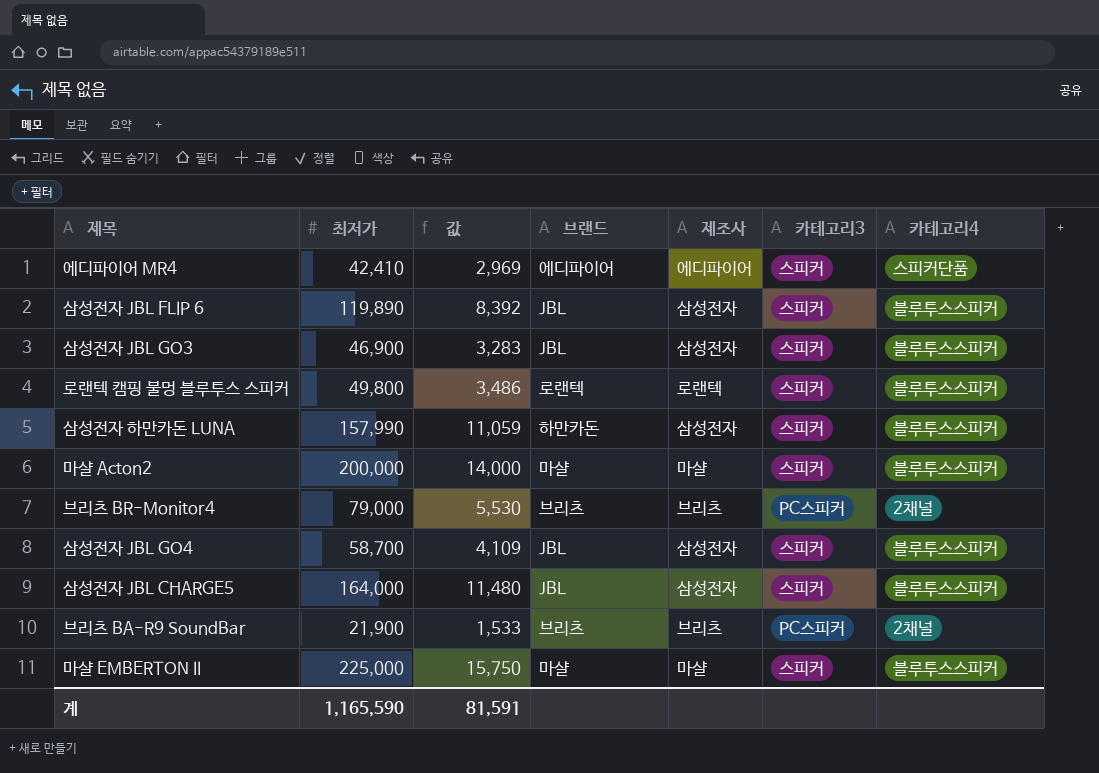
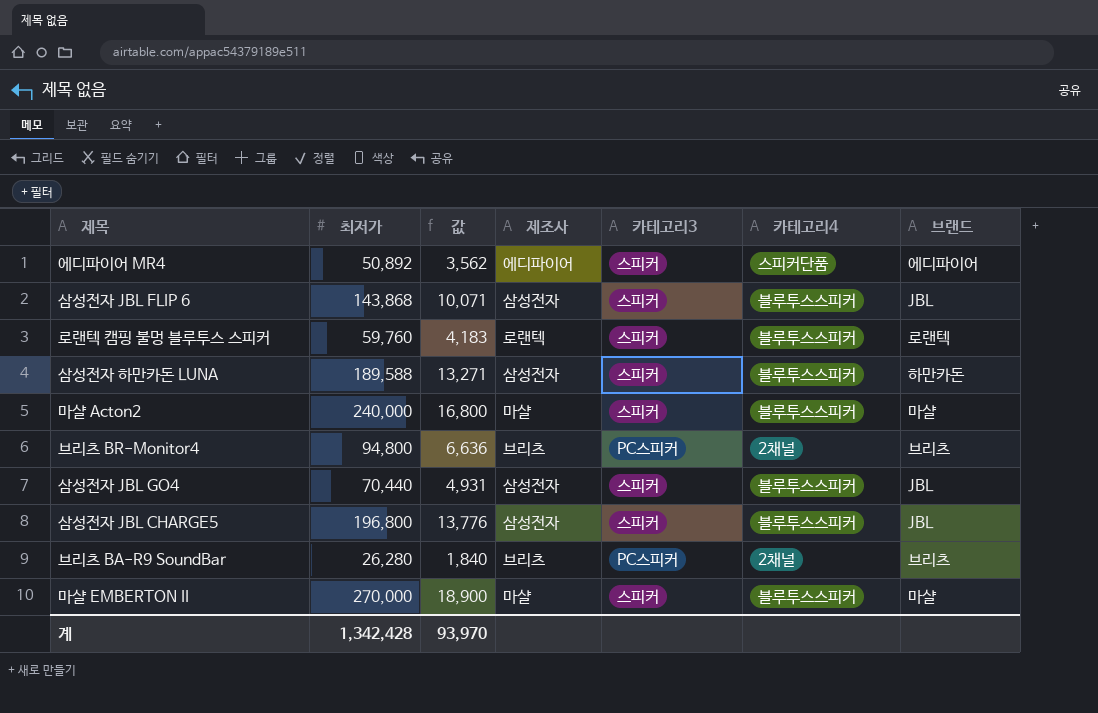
column 브랜드 | position: 4 -> 7
row 삼성전자 JBL GO3: 46,900 | 3,283 | JBL | 삼성전자 | 스피커 | 블루투스스피커 -> none
에디파이어 MR4 | 최저가: 42,410 -> 50,892
에디파이어 MR4 | 값: 2,969 -> 3,562
삼성전자 JBL FLIP 6 | 최저가: 119,890 -> 143,868
삼성전자 JBL FLIP 6 | 값: 8,392 -> 10,071
로랜텍 캠핑 불멍 블루투스 스피커 | 최저가: 49,800 -> 59,760
로랜텍 캠핑 불멍 블루투스 스피커 | 값: 3,486 -> 4,183
삼성전자 하만카돈 LUNA | 최저가: 157,990 -> 189,588
삼성전자 하만카돈 LUNA | 값: 11,059 -> 13,271
마샬 Acton2 | 최저가: 200,000 -> 240,000
마샬 Acton2 | 값: 14,000 -> 16,800
브리츠 BR-Monitor4 | 최저가: 79,000 -> 94,800
브리츠 BR-Monitor4 | 값: 5,530 -> 6,636
삼성전자 JBL GO4 | 최저가: 58,700 -> 70,440
삼성전자 JBL GO4 | 값: 4,109 -> 4,931
삼성전자 JBL CHARGE5 | 최저가: 164,000 -> 196,800
삼성전자 JBL CHARGE5 | 값: 11,480 -> 13,776
브리츠 BA-R9 SoundBar | 최저가: 21,900 -> 26,280
브리츠 BA-R9 SoundBar | 값: 1,533 -> 1,840
마샬 EMBERTON II | 최저가: 225,000 -> 270,000
마샬 EMBERTON II | 값: 15,750 -> 18,900
계 | 최저가: 1,165,590 -> 1,342,428
계 | 값: 81,591 -> 93,970

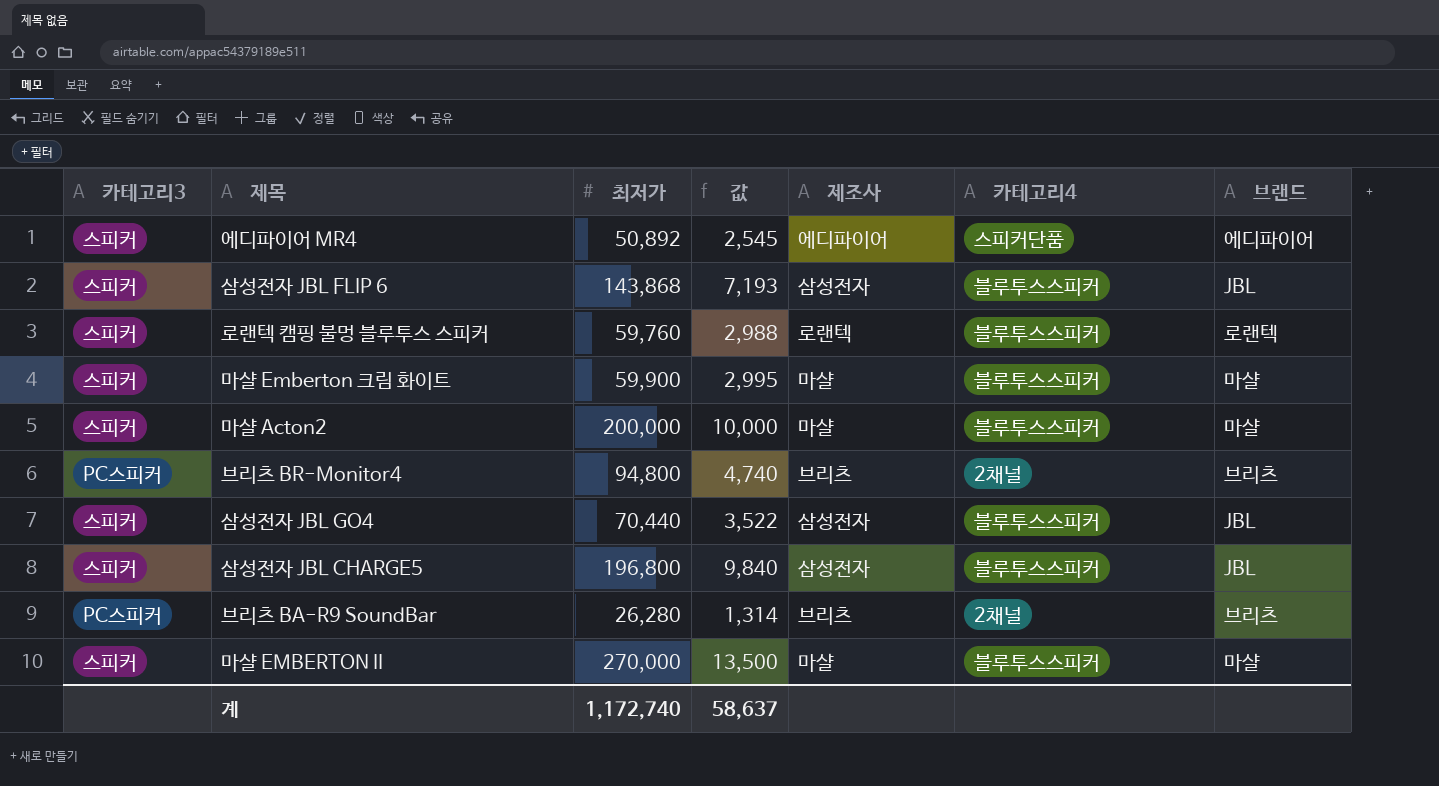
column 카테고리3 | position: 5 -> 1
column 값 | formula: [최저가] * 0.07 -> [최저가] * 0.05
row 삼성전자 하만카돈 LUNA: 189,588 | 13,271 | 삼성전자 | 스피커 | 블루투스스피커 | 하만카돈 -> none
row 마샬 Emberton 크림 화이트: none -> 스피커 | 59,900 | 2,995 | 마샬 | 블루투스스피커 | 마샬
마샬 Acton2 | 최저가: 240,000 -> 200,000
계 | 최저가: 1,342,428 -> 1,172,740
계 | 값: 93,970 -> 58,637

